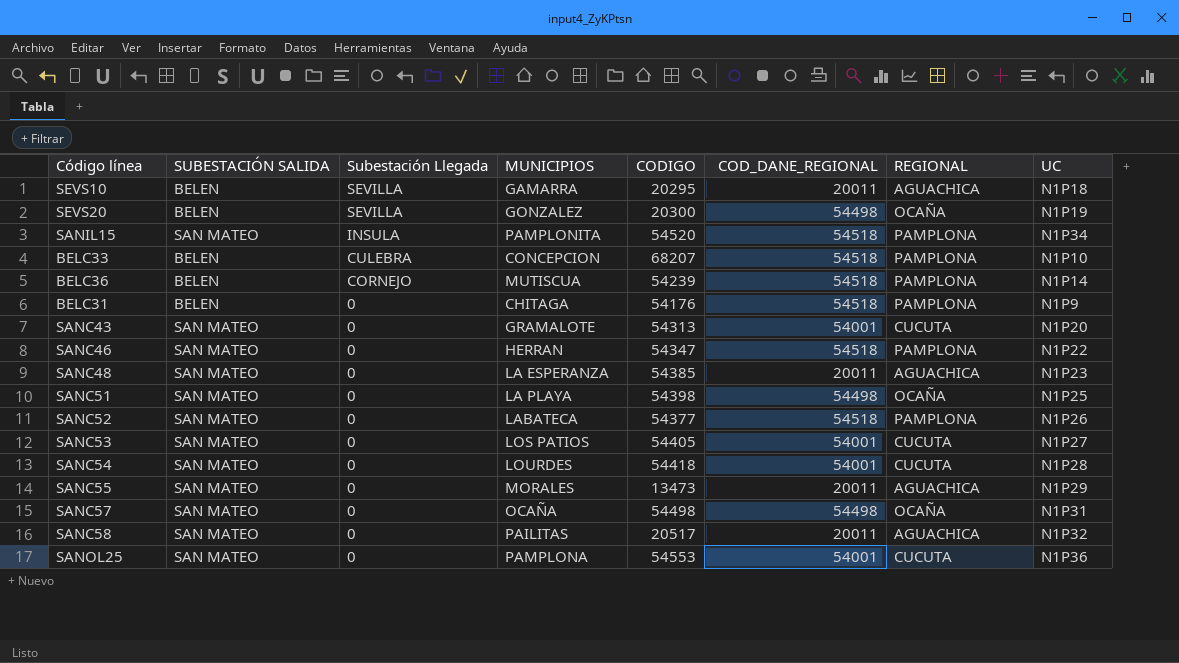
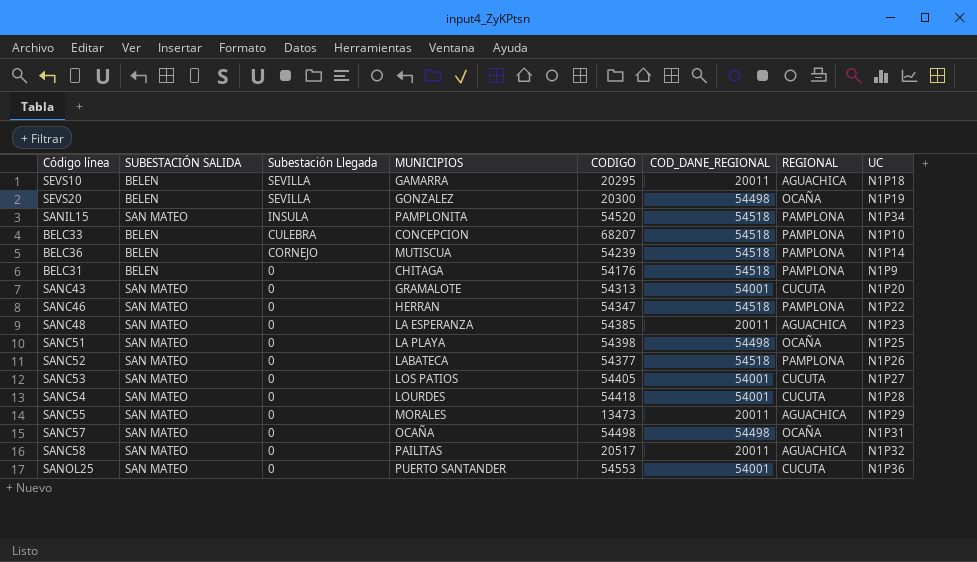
SANOL25 | MUNICIPIOS: PAMPLONA -> PUERTO SANTANDER

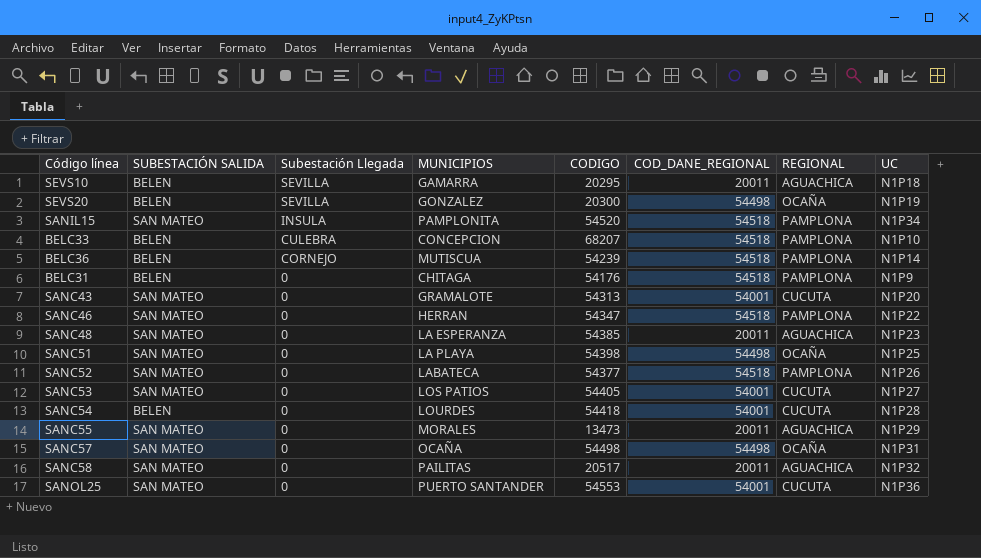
SANC54 | SUBESTACIÓN SALIDA: SAN MATEO -> BELEN

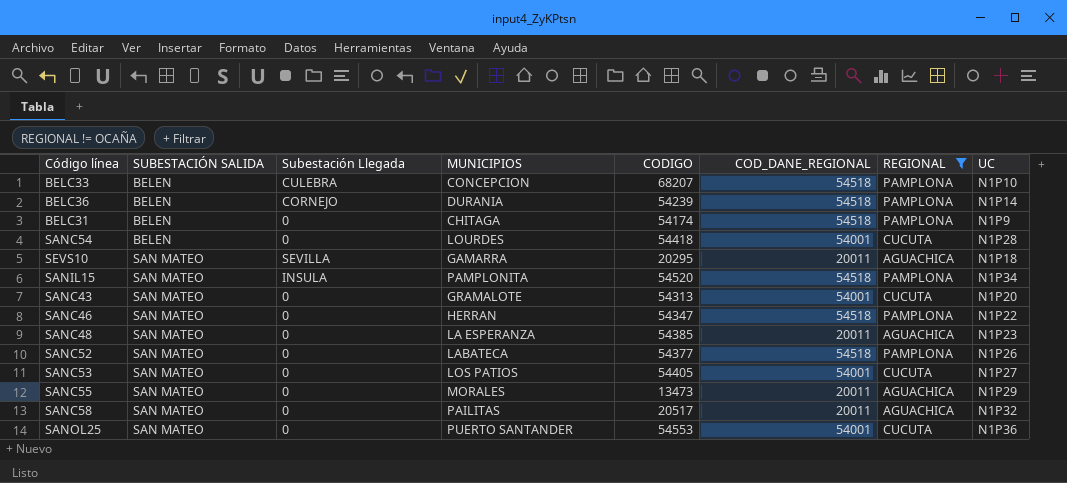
filter: none -> REGIONAL != OCAÑA
row order: Subestación Llegada descending -> SUBESTACIÓN SALIDA ascending
BELC36 | MUNICIPIOS: MUTISCUA -> DURANIA
BELC31 | CODIGO: 54176 -> 54174
SEVS10 | SUBESTACIÓN SALIDA: BELEN -> SAN MATEO

